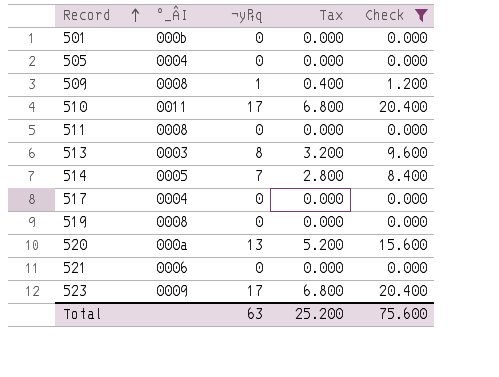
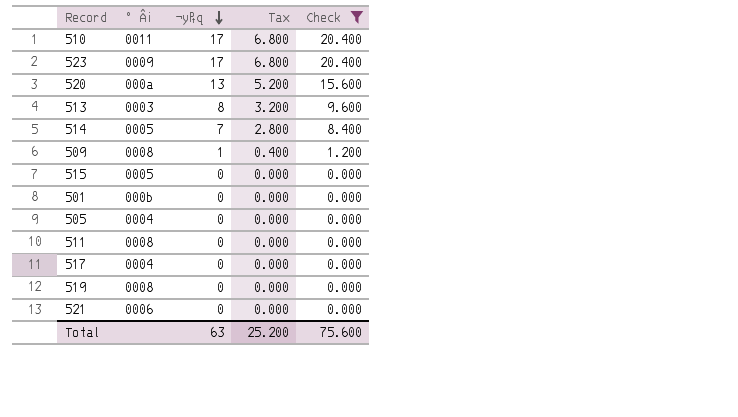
row order: Record ascending -> ¬y¶q descending
column name: °_ÂI -> ° Âi
row 515: none -> 0005 | 0 | 0.000 | 0.000

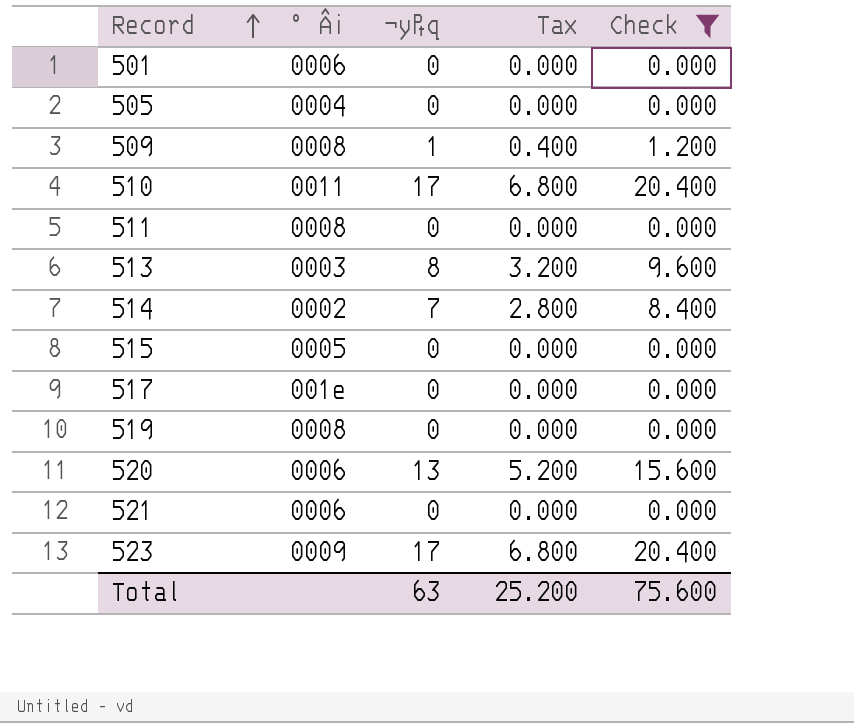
row order: ¬y¶q descending -> Record ascending
501 | ° Âi: 000b -> 0006
514 | ° Âi: 0005 -> 0002
517 | ° Âi: 0004 -> 001e
520 | ° Âi: 000a -> 0006

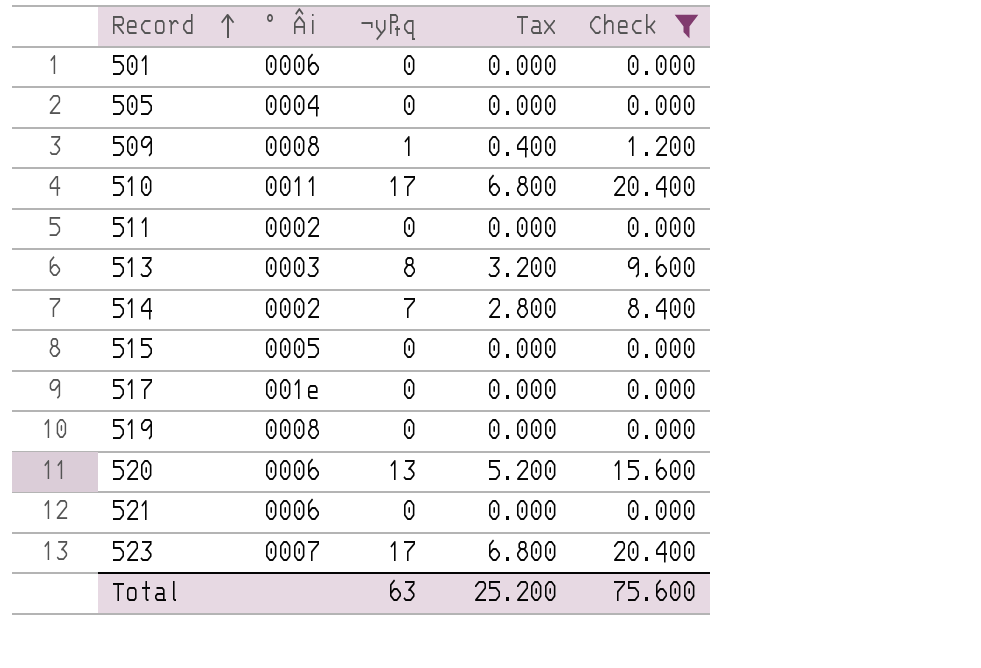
511 | ° Âi: 0008 -> 0002
523 | ° Âi: 0009 -> 0007

